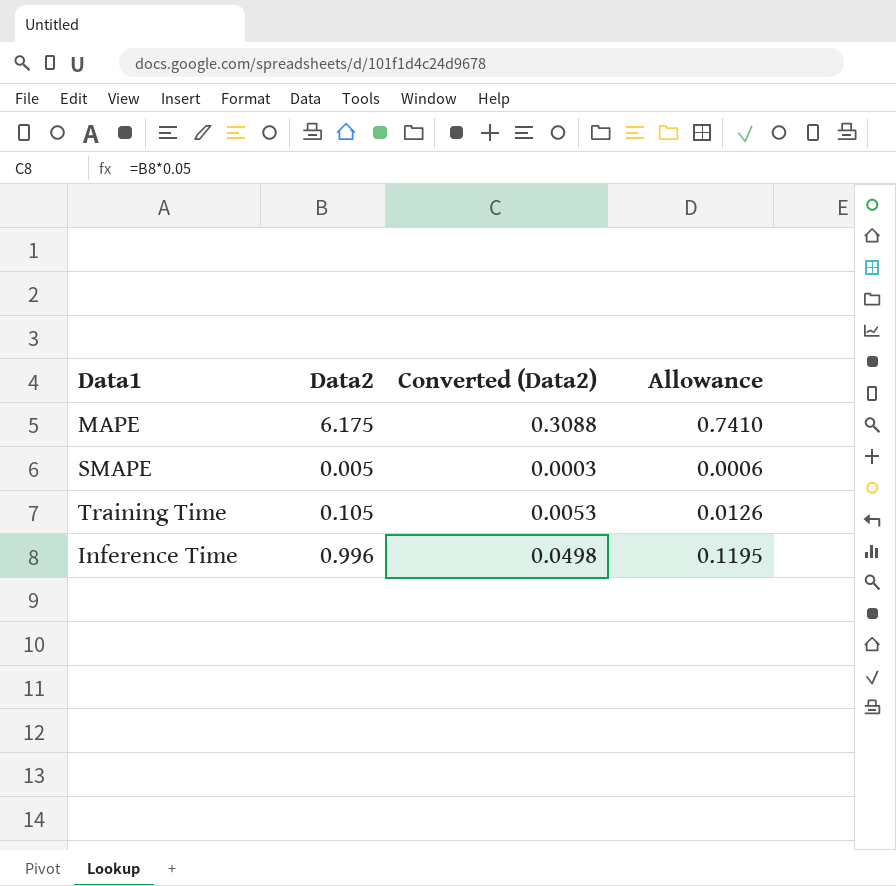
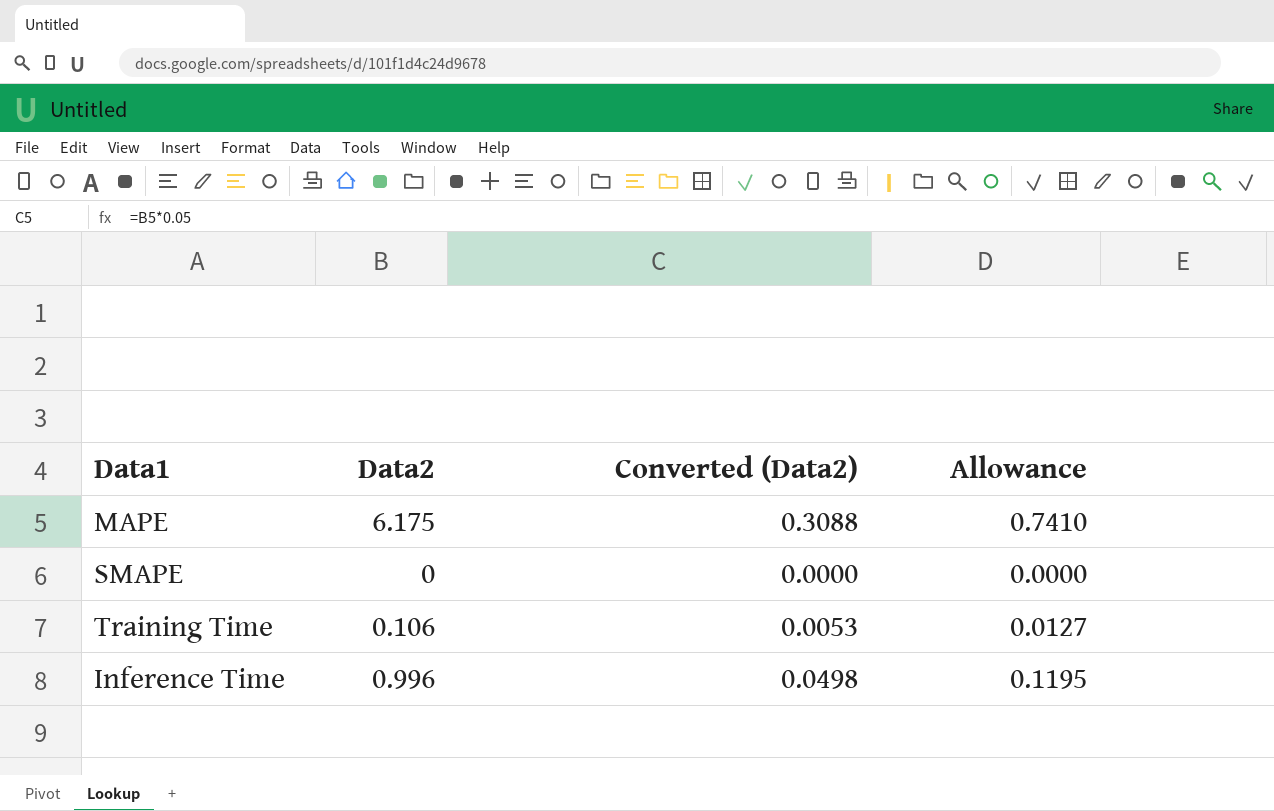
SMAPE | Data2: 0.005 -> 0
SMAPE | Converted (Data2): 0.0003 -> 0.0000
SMAPE | Allowance: 0.0006 -> 0.0000
Training Time | Data2: 0.105 -> 0.106
Training Time | Allowance: 0.0126 -> 0.0127

